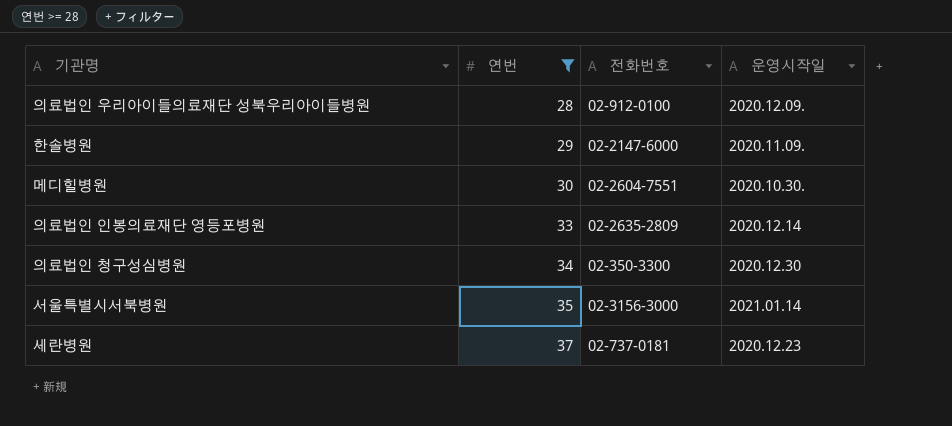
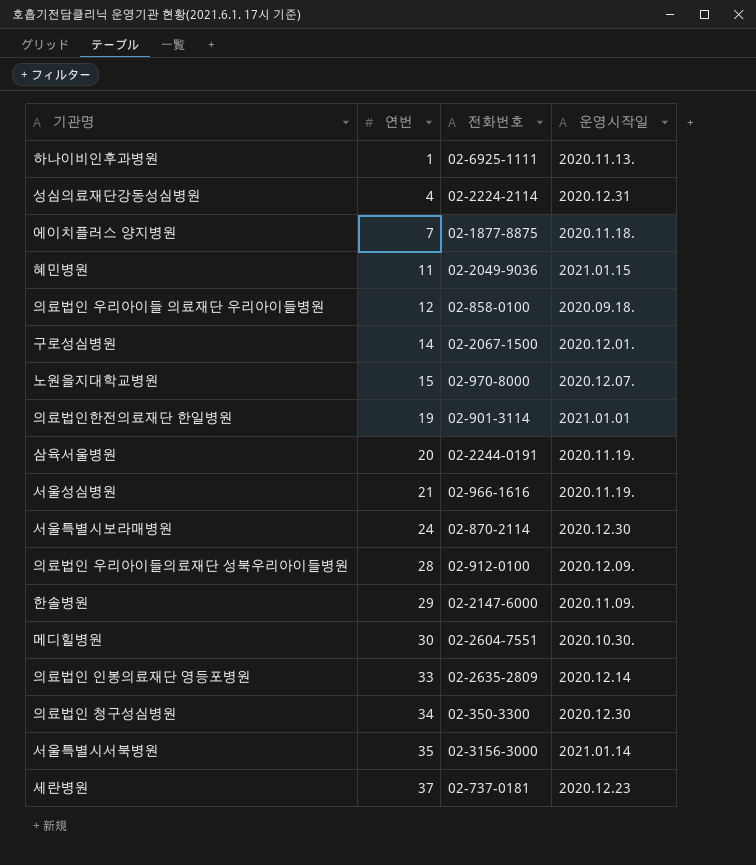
filter: 연번 >= 28 -> none

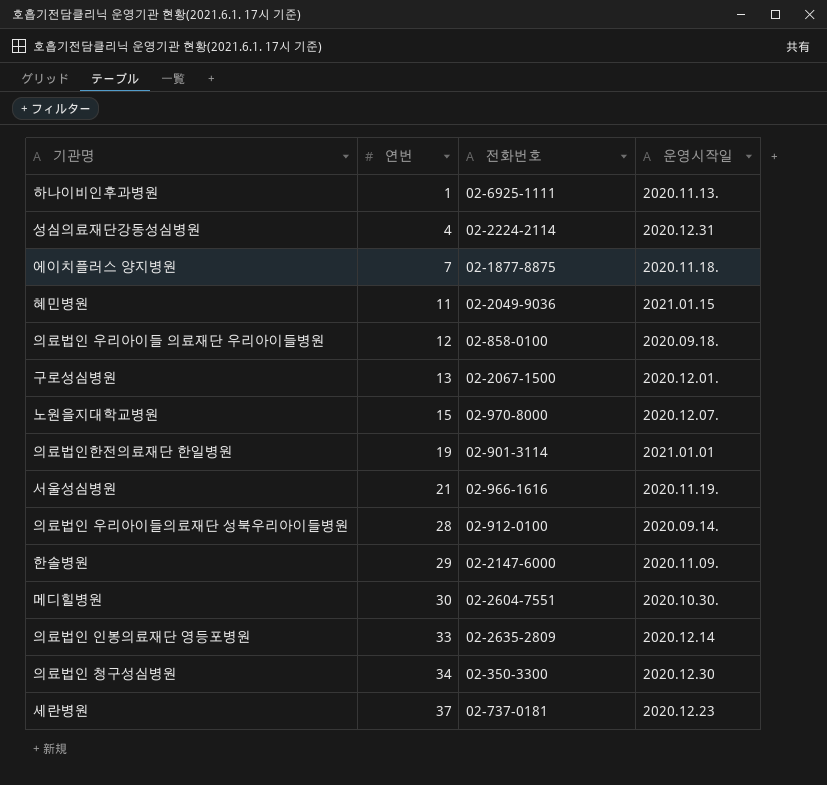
row 삼육서울병원: 20 | 02-2244-0191 | 2020.11.19. -> none
row 서울특별시보라매병원: 24 | 02-870-2114 | 2020.12.30 -> none
row 서울특별시서북병원: 35 | 02-3156-3000 | 2021.01.14 -> none
구로성심병원 | 연번: 14 -> 13
의료법인 우리아이들의료재단 성북우리아이들병원 | 운영시작일: 2020.12.09. -> 2020.09.14.

